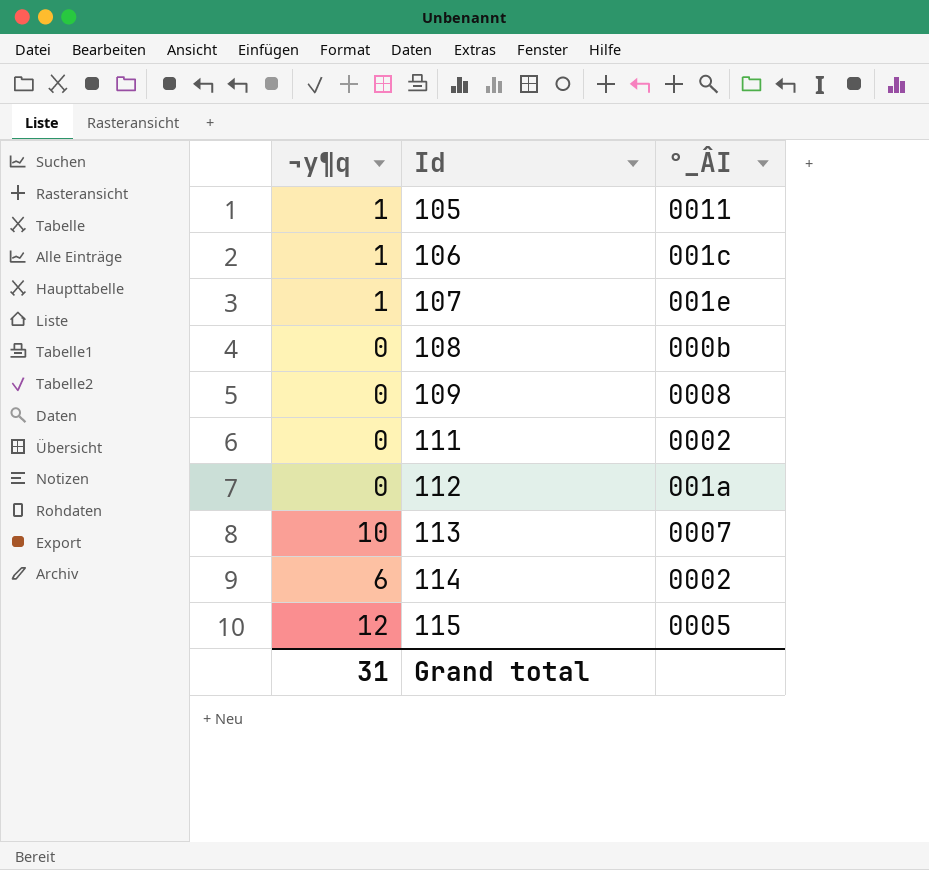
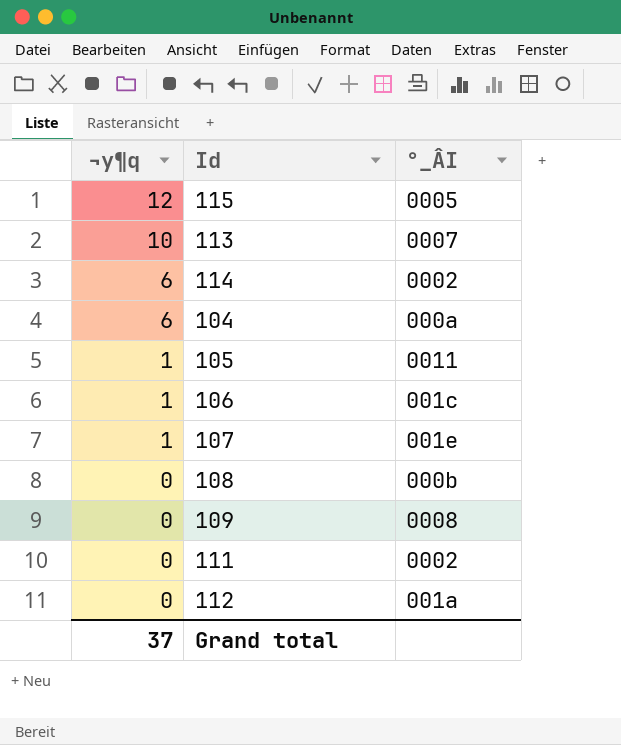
row order: Id ascending -> ¬y¶q descending
row 104: none -> 6 | 000a
Grand total | ¬y¶q: 31 -> 37

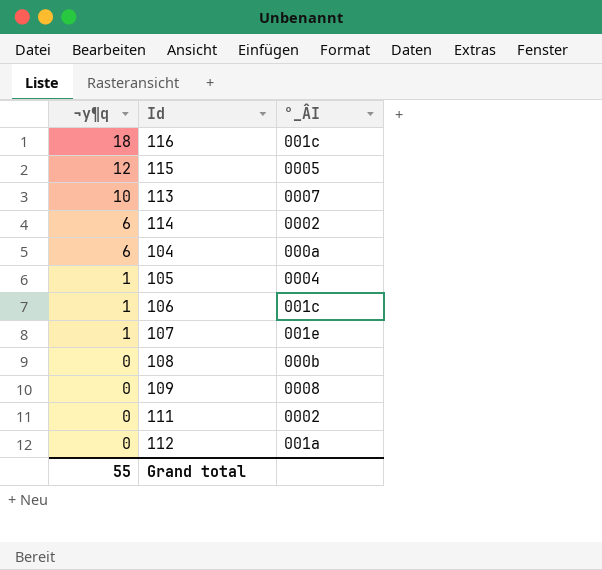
row 116: none -> 18 | 001c
105 | °_ÂI: 0011 -> 0004
Grand total | ¬y¶q: 37 -> 55

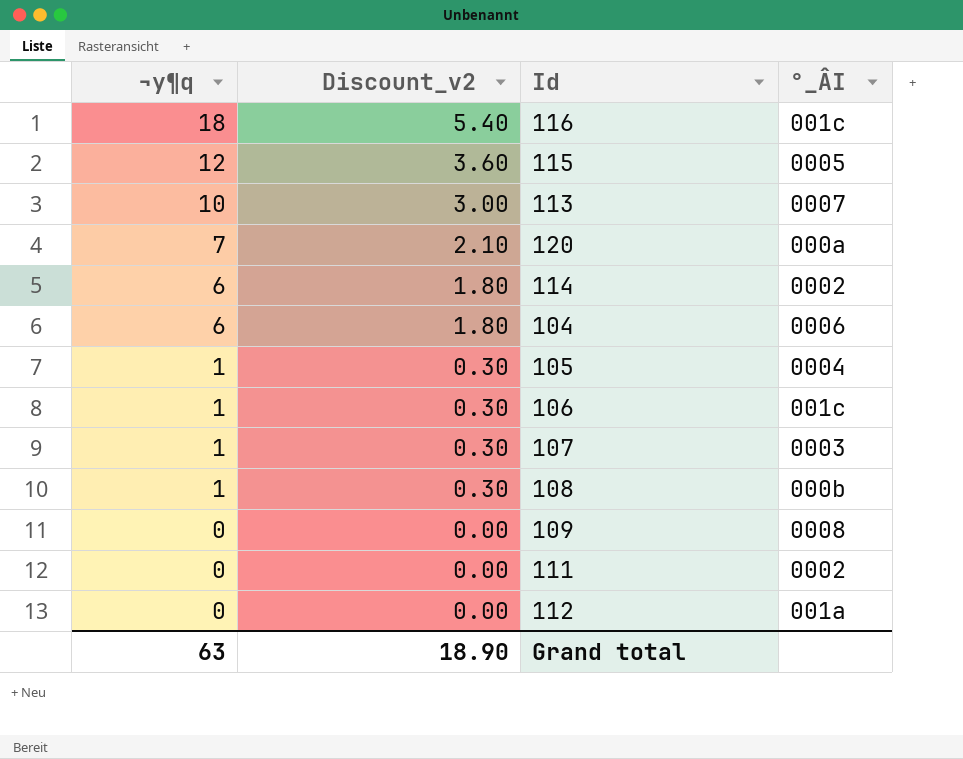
column Discount_v2 | formula: none -> [¬y¶q] * 0.3
row 120: none -> 7 | 2.10 | 000a
104 | °_ÂI: 000a -> 0006
107 | °_ÂI: 001e -> 0003
108 | ¬y¶q: 0 -> 1
Grand total | ¬y¶q: 55 -> 63

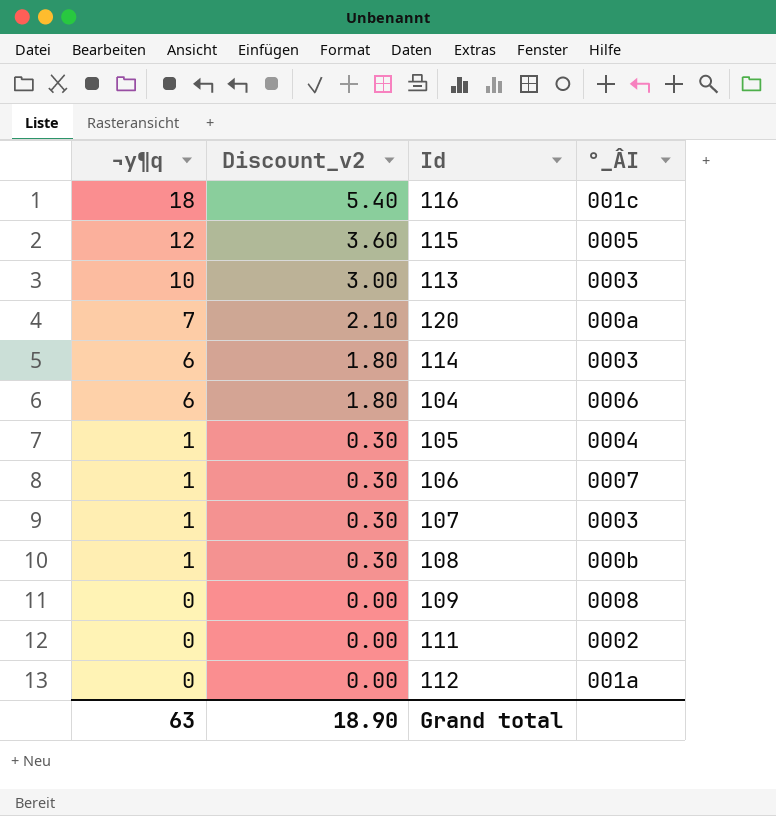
113 | °_ÂI: 0007 -> 0003
114 | °_ÂI: 0002 -> 0003
106 | °_ÂI: 001c -> 0007

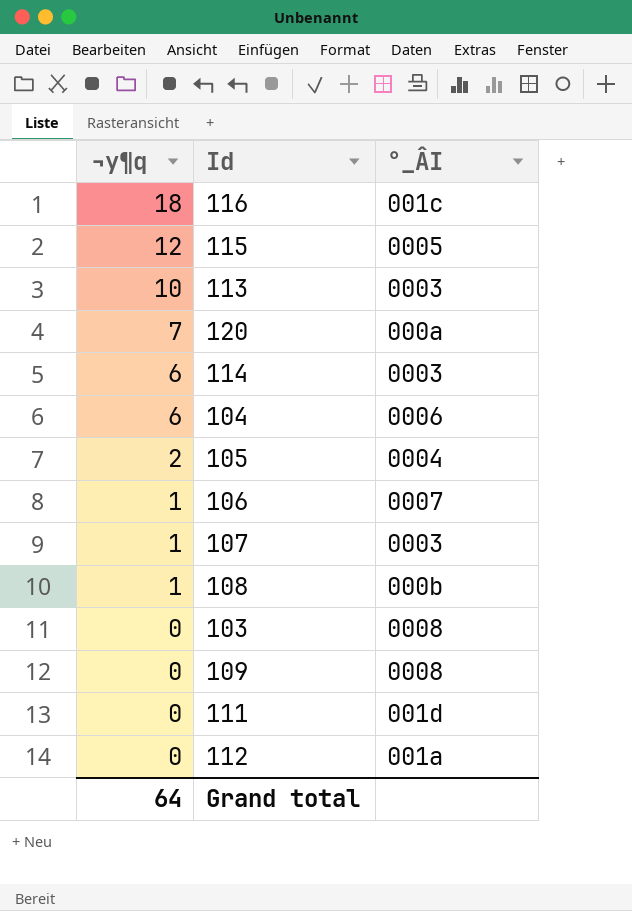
column Discount_v2 | formula: [¬y¶q] * 0.3 -> none
105 | ¬y¶q: 1 -> 2
row 103: none -> 0 | 0008
111 | °_ÂI: 0002 -> 001d
Grand total | ¬y¶q: 63 -> 64

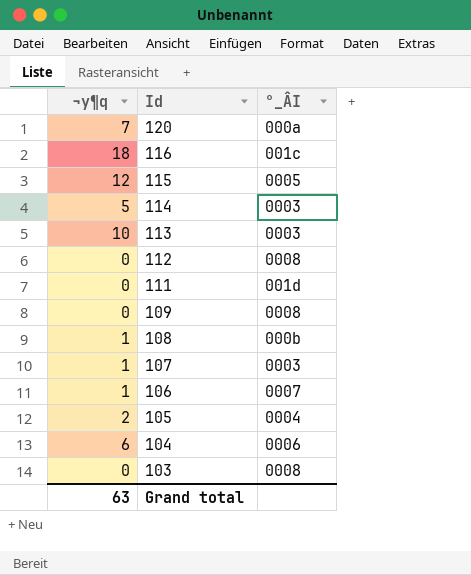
row order: ¬y¶q descending -> Id descending
114 | ¬y¶q: 6 -> 5
112 | °_ÂI: 001a -> 0008
Grand total | ¬y¶q: 64 -> 63

